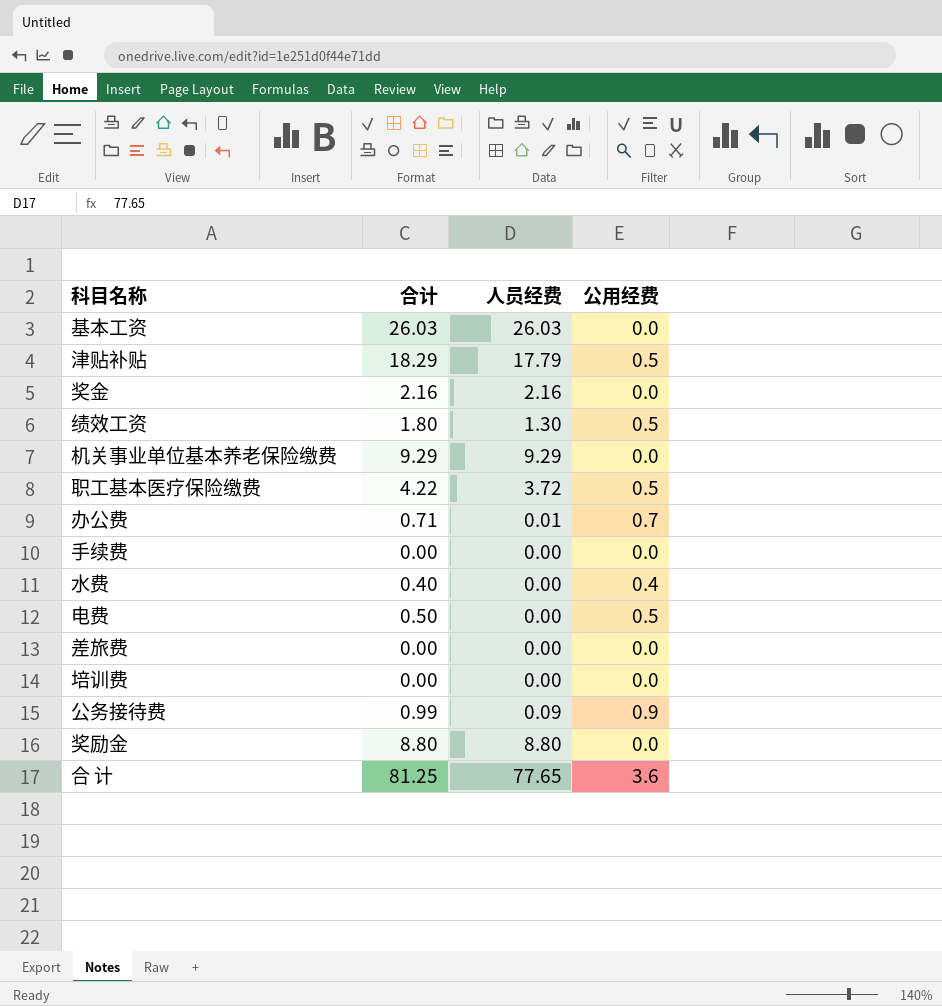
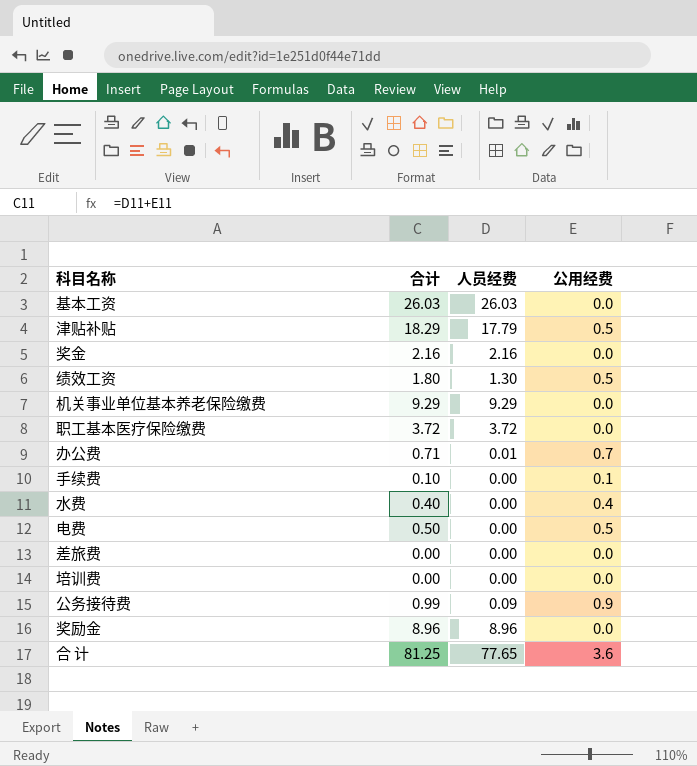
职工基本医疗保险缴费 | 合计: 4.22 -> 3.72
职工基本医疗保险缴费 | 公用经费: 0.5 -> 0.0
手续费 | 合计: 0.00 -> 0.10
手续费 | 公用经费: 0.0 -> 0.1
奖励金 | 合计: 8.80 -> 8.96
奖励金 | 人员经费: 8.80 -> 8.96

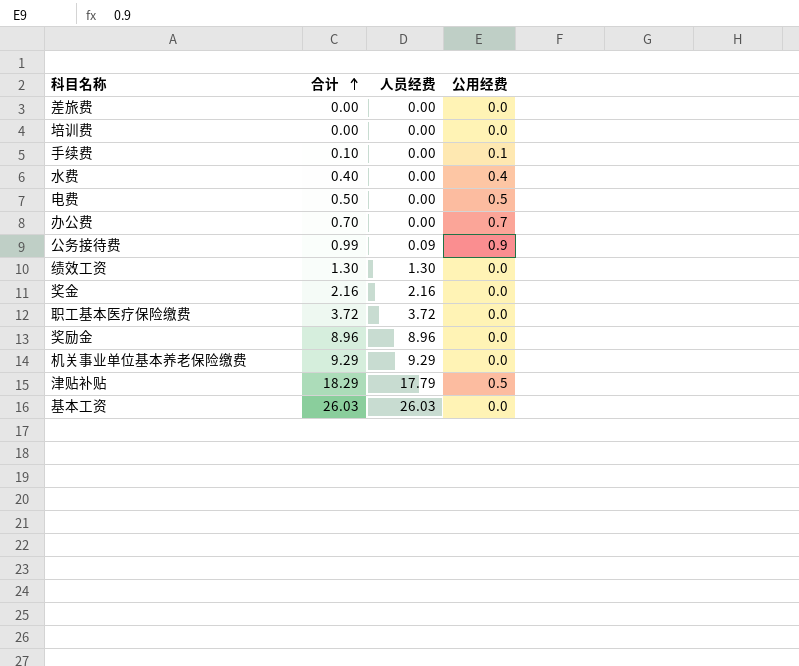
row order: none -> 合计 ascending
row 合 计: 81.25 | 77.65 | 3.6 -> none
办公费 | 合计: 0.71 -> 0.70
办公费 | 人员经费: 0.01 -> 0.00
绩效工资 | 合计: 1.80 -> 1.30
绩效工资 | 公用经费: 0.5 -> 0.0

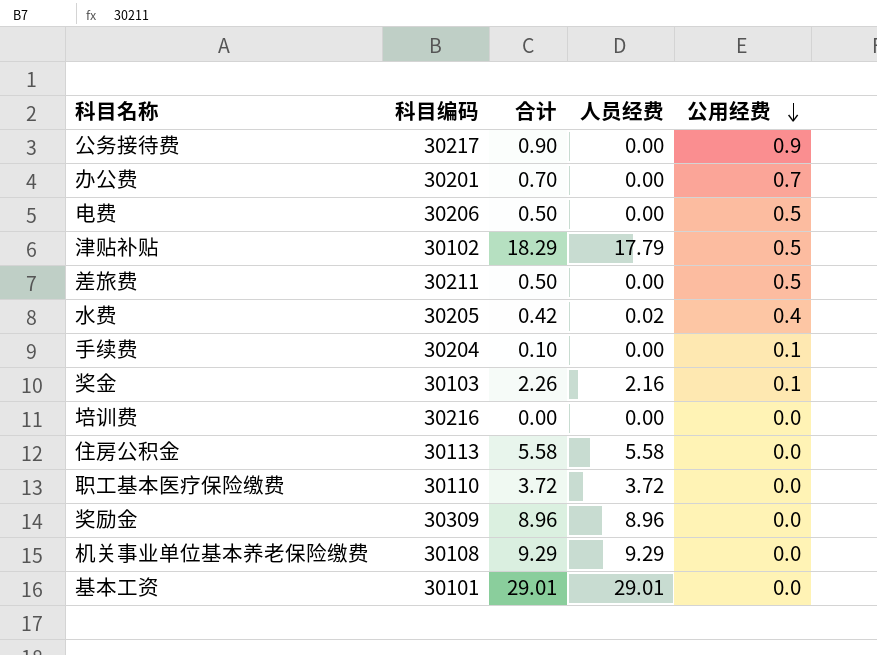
row order: 合计 ascending -> 公用经费 descending
column 科目编码 | position: none -> 2
row 绩效工资: 1.30 | 1.30 | 0.0 -> none
公务接待费 | 合计: 0.99 -> 0.90
公务接待费 | 人员经费: 0.09 -> 0.00
差旅费 | 合计: 0.00 -> 0.50
差旅费 | 公用经费: 0.0 -> 0.5
水费 | 合计: 0.40 -> 0.42
水费 | 人员经费: 0.00 -> 0.02
奖金 | 合计: 2.16 -> 2.26
奖金 | 公用经费: 0.0 -> 0.1
row 住房公积金: none -> 30113 | 5.58 | 5.58 | 0.0
基本工资 | 合计: 26.03 -> 29.01
基本工资 | 人员经费: 26.03 -> 29.01

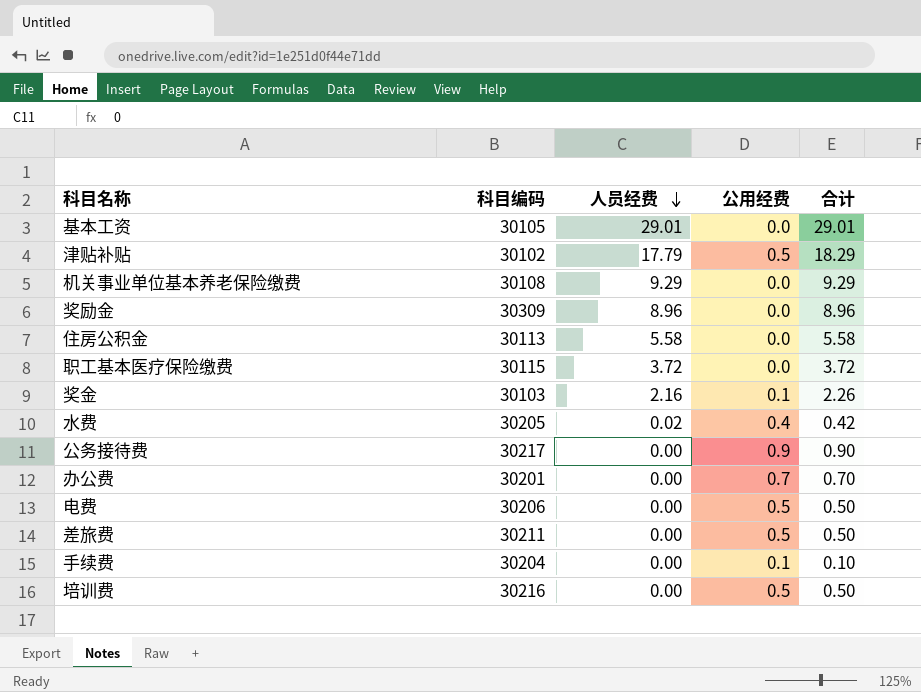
row order: 公用经费 descending -> 人员经费 descending
column 合计 | position: 3 -> 5
基本工资 | 科目编码: 30101 -> 30105
职工基本医疗保险缴费 | 科目编码: 30110 -> 30115
培训费 | 公用经费: 0.0 -> 0.5
培训费 | 合计: 0.00 -> 0.50

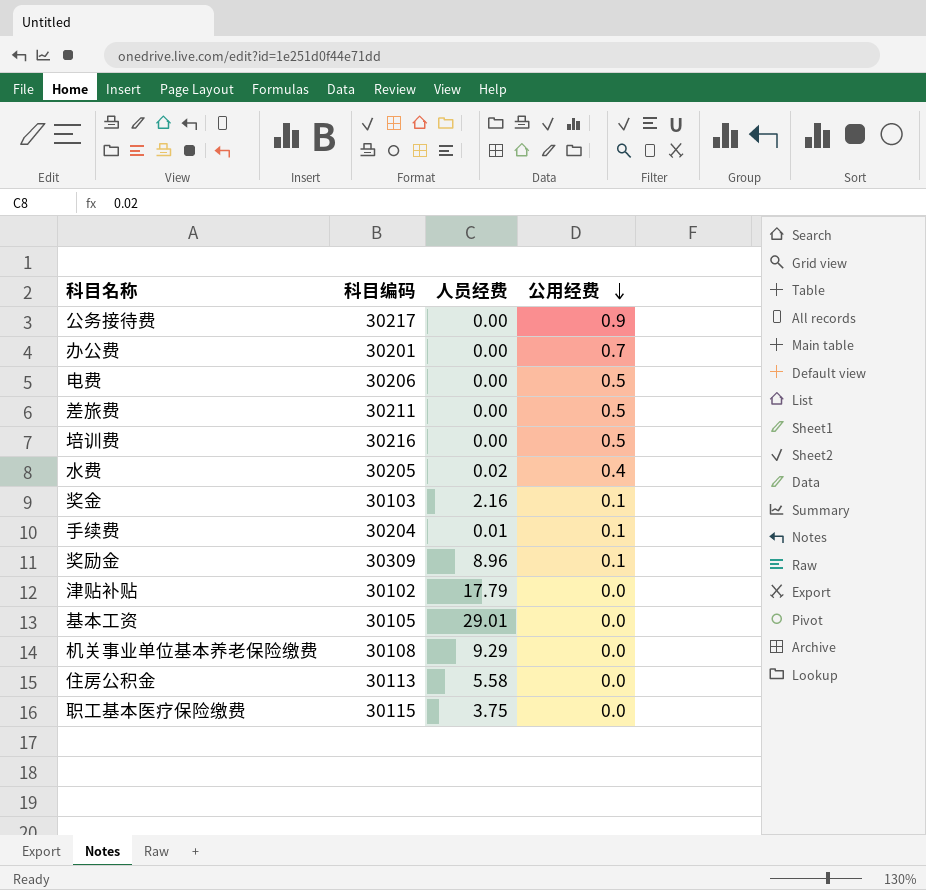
row order: 人员经费 descending -> 公用经费 descending
column 合计 | formula: [人员经费] + [公用经费] -> none
手续费 | 人员经费: 0.00 -> 0.01
奖励金 | 公用经费: 0.0 -> 0.1
津贴补贴 | 公用经费: 0.5 -> 0.0
职工基本医疗保险缴费 | 人员经费: 3.72 -> 3.75

